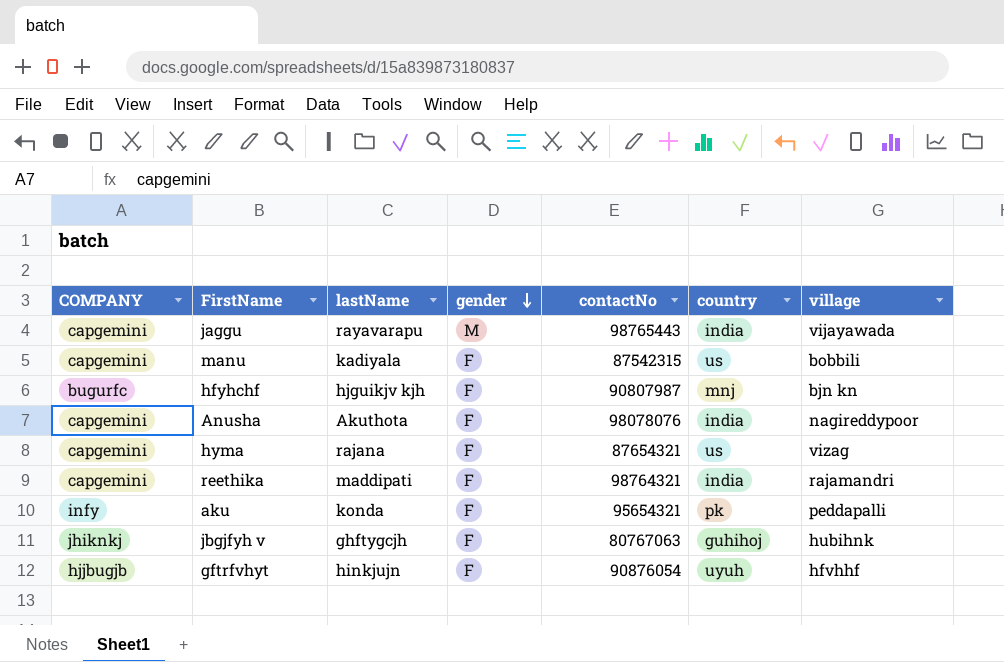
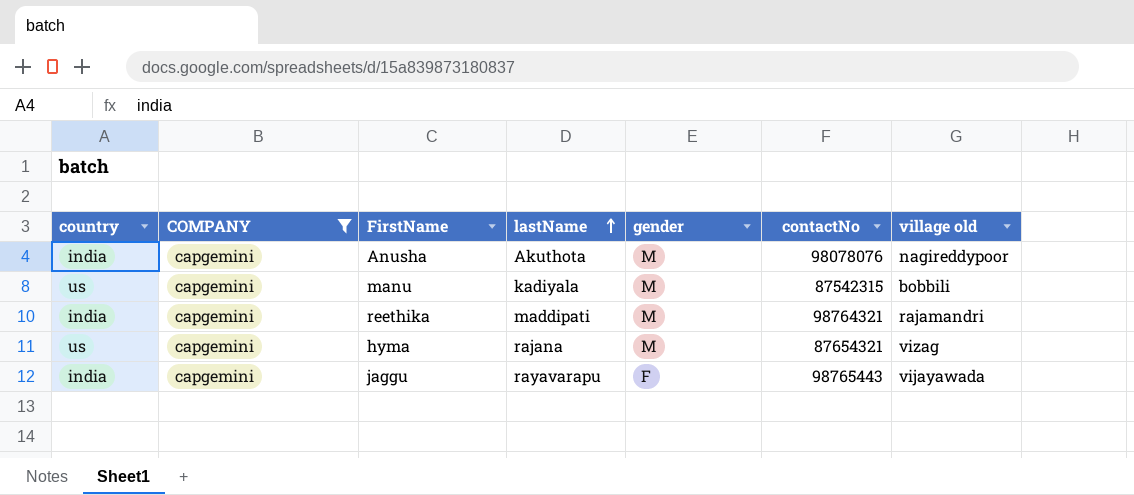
filter: none -> COMPANY = capgemini
row order: gender descending -> lastName ascending
column country | position: 6 -> 1
column name: village -> village old
Anusha | gender: F -> M
manu | gender: F -> M
reethika | gender: F -> M
hyma | gender: F -> M
jaggu | gender: M -> F

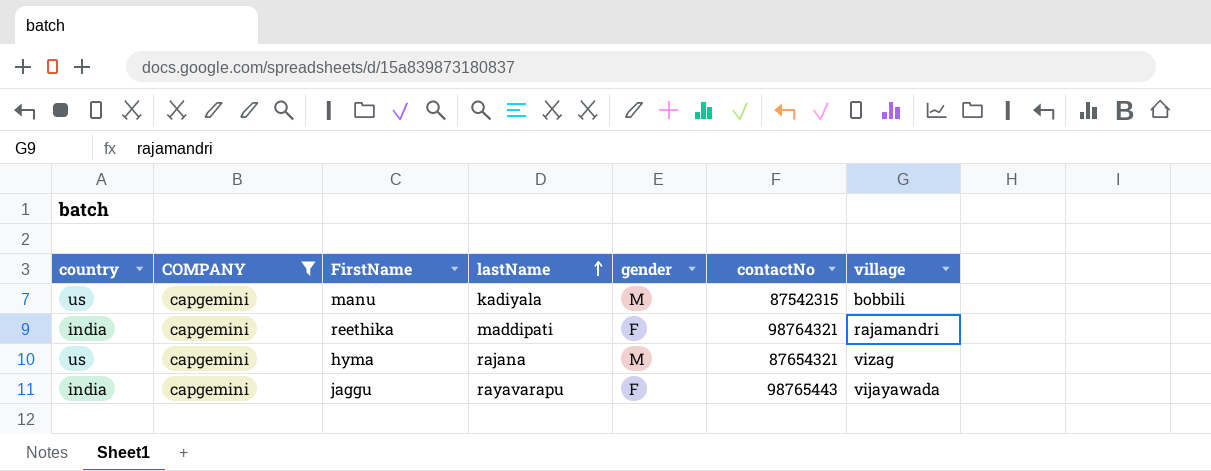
column name: village old -> village
row Anusha: india | capgemini | Akuthota | M | 98078076 | nagireddypoor -> none
reethika | gender: M -> F

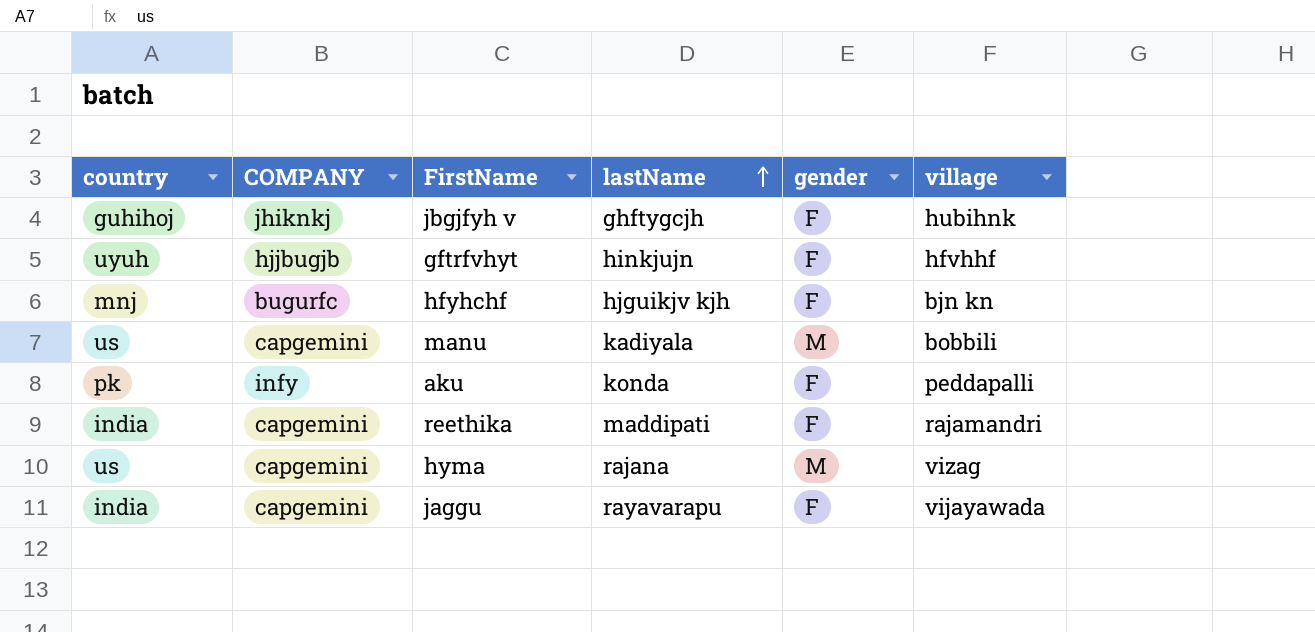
filter: COMPANY = capgemini -> none
column contactNo | position: 6 -> none

